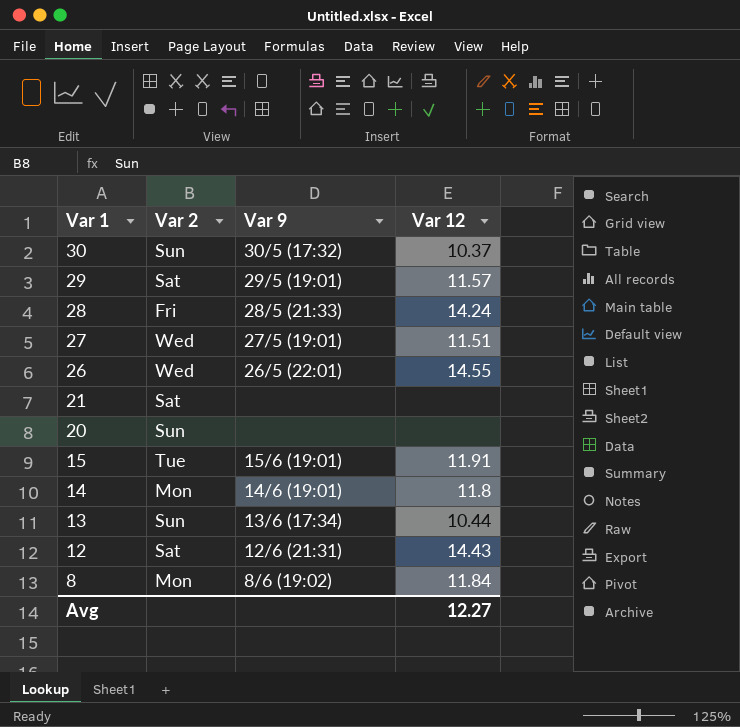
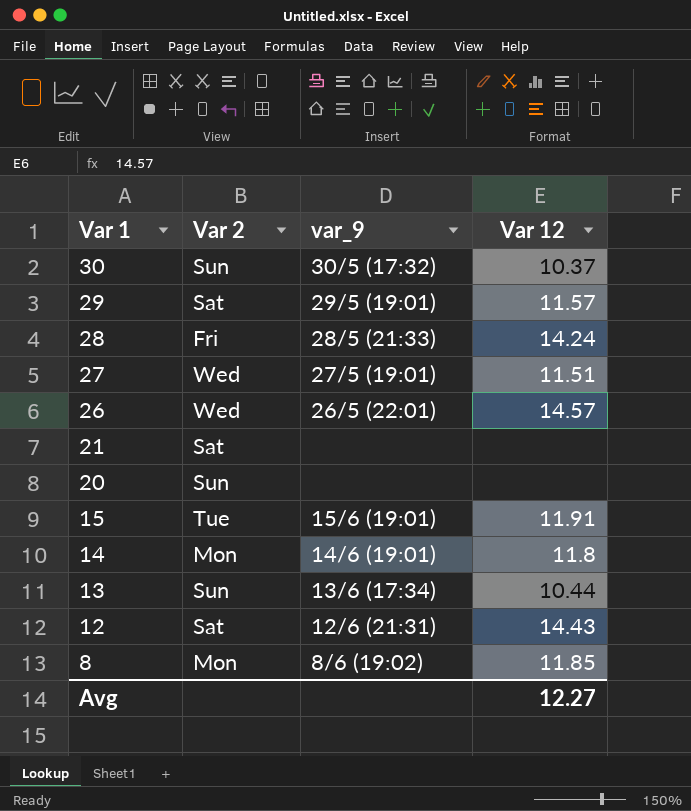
column name: Var 9 -> var_9
26 | Var 12: 14.55 -> 14.57
8 | Var 12: 11.84 -> 11.85

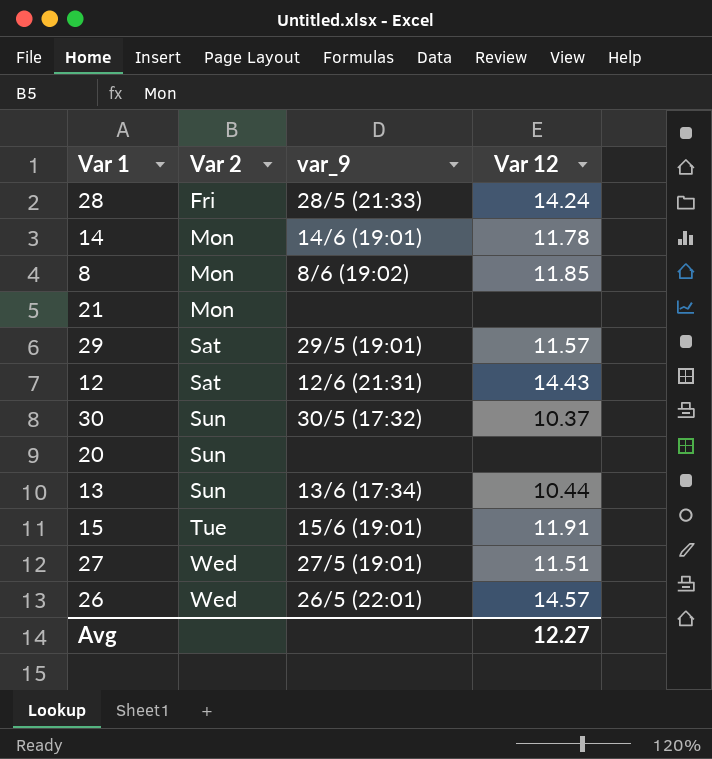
row order: Var 1 descending -> Var 2 ascending
14 | Var 12: 11.8 -> 11.78
21 | Var 2: Sat -> Mon

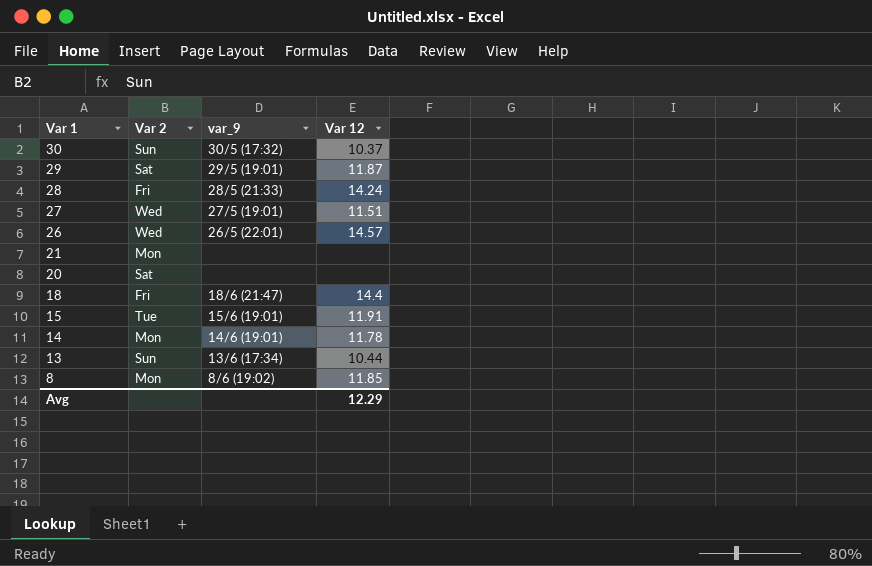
row order: Var 2 ascending -> Var 1 descending
row 12: Sat | 12/6 (21:31) | 14.43 -> none
29 | Var 12: 11.57 -> 11.87
20 | Var 2: Sun -> Sat
row 18: none -> Fri | 18/6 (21:47) | 14.4
Avg | Var 12: 12.27 -> 12.29

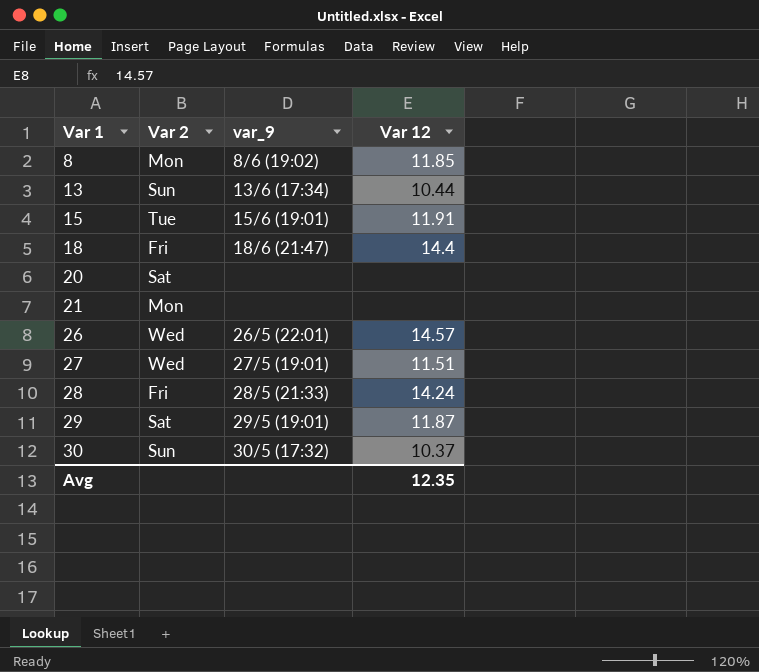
row order: Var 1 descending -> Var 1 ascending
row 14: Mon | 14/6 (19:01) | 11.78 -> none
Avg | Var 12: 12.29 -> 12.35

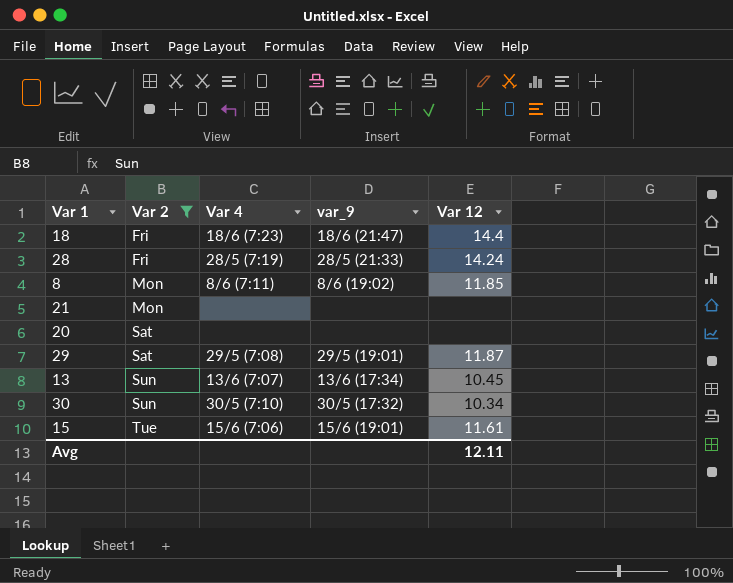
filter: none -> Var 2 != Wed
row order: Var 1 ascending -> Var 2 ascending
column Var 4 | position: none -> 3
13 | Var 12: 10.44 -> 10.45
30 | Var 12: 10.37 -> 10.34
15 | Var 12: 11.91 -> 11.61
Avg | Var 12: 12.35 -> 12.11

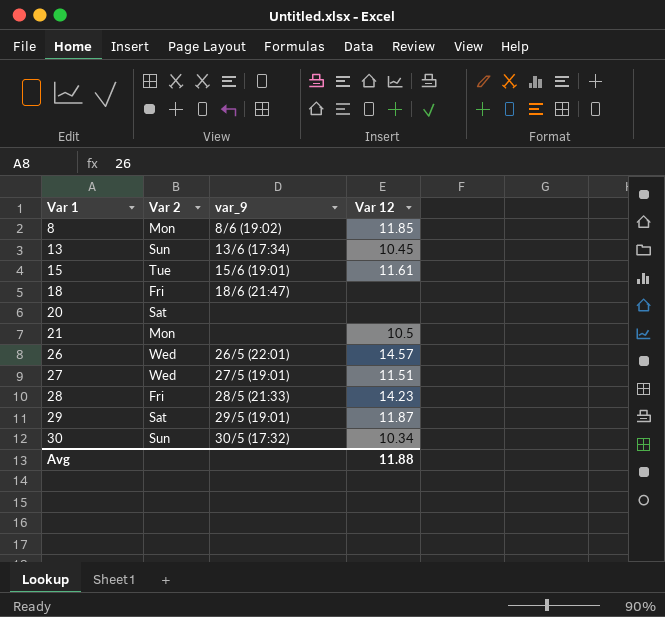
filter: Var 2 != Wed -> none
row order: Var 2 ascending -> Var 1 ascending
column Var 4 | position: 3 -> none
18 | Var 12: 14.4 -> none
21 | Var 12: none -> 10.5
28 | Var 12: 14.24 -> 14.23
Avg | Var 12: 12.11 -> 11.88

